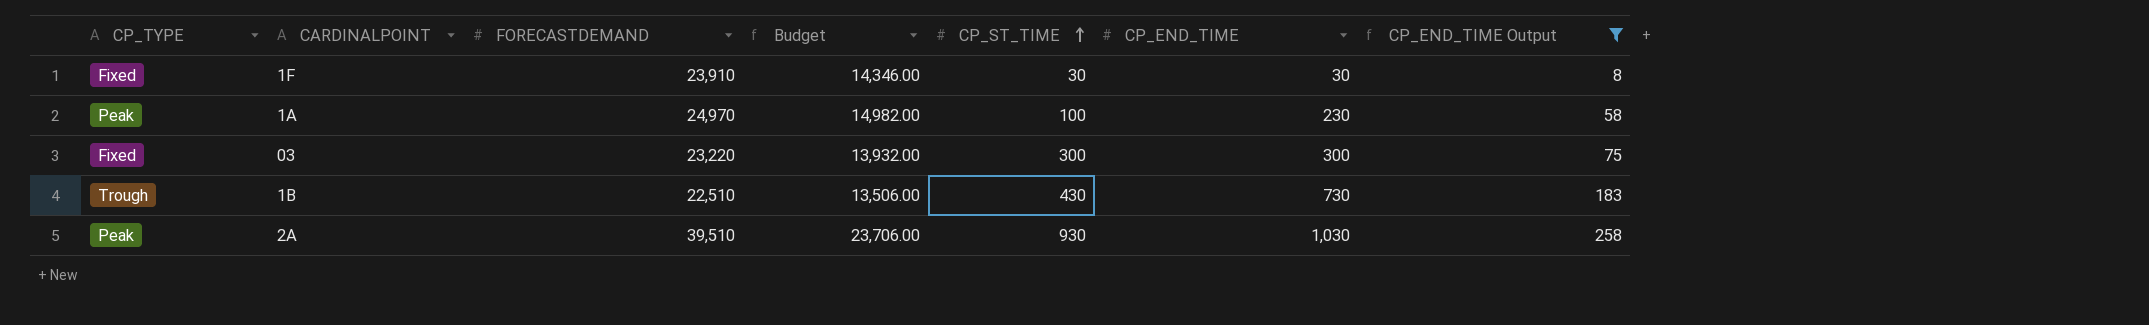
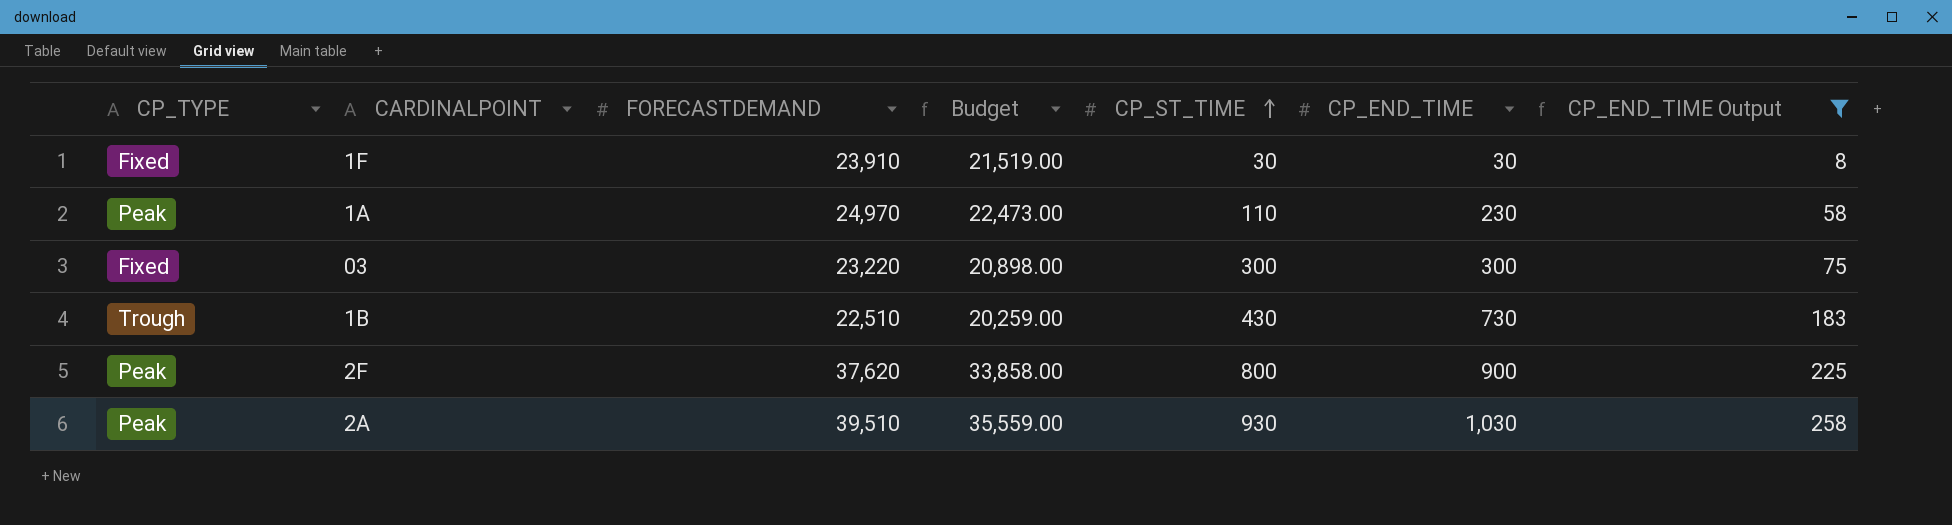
column Budget | formula: [FORECASTDEMAND] * 0.6 -> [FORECASTDEMAND] * 0.9
1A | CP_ST_TIME: 100 -> 110
row 2F: none -> Peak | 37,620 | 33,858.00 | 800 | 900 | 225

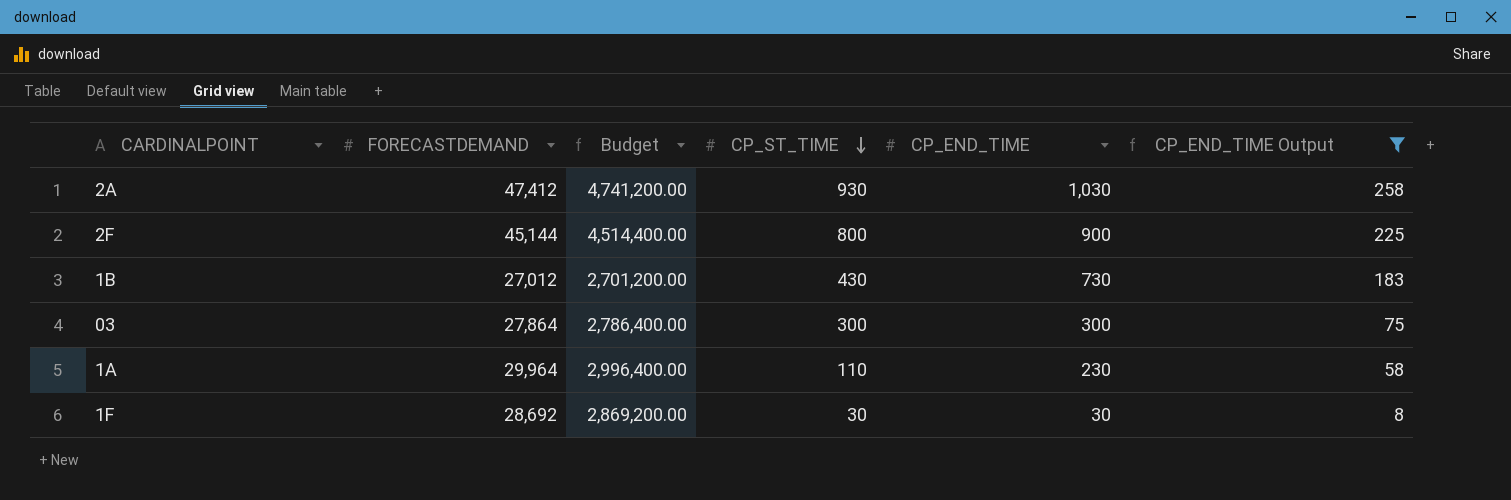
row order: CP_ST_TIME ascending -> CP_ST_TIME descending
column CP_TYPE | position: 1 -> none
column Budget | formula: [FORECASTDEMAND] * 0.9 -> [FORECASTDEMAND] * 100
2A | FORECASTDEMAND: 39,510 -> 47,412
2F | FORECASTDEMAND: 37,620 -> 45,144
1B | FORECASTDEMAND: 22,510 -> 27,012
03 | FORECASTDEMAND: 23,220 -> 27,864
1A | FORECASTDEMAND: 24,970 -> 29,964
1F | FORECASTDEMAND: 23,910 -> 28,692

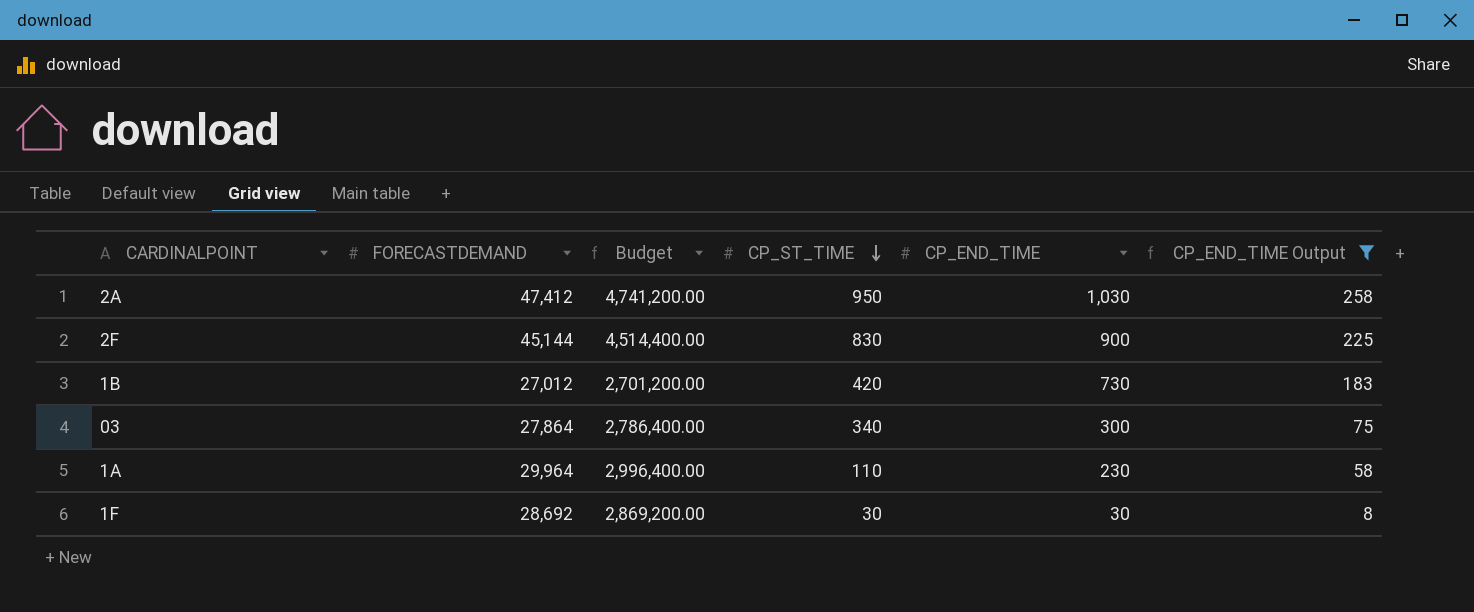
2A | CP_ST_TIME: 930 -> 950
2F | CP_ST_TIME: 800 -> 830
1B | CP_ST_TIME: 430 -> 420
03 | CP_ST_TIME: 300 -> 340

